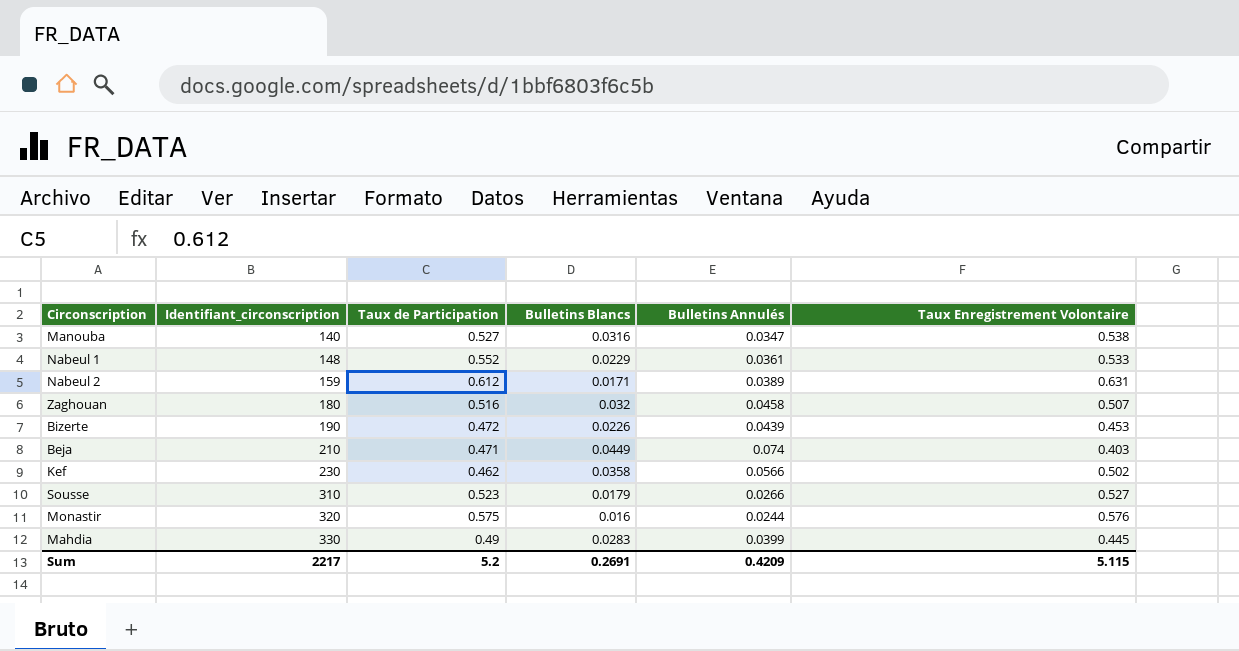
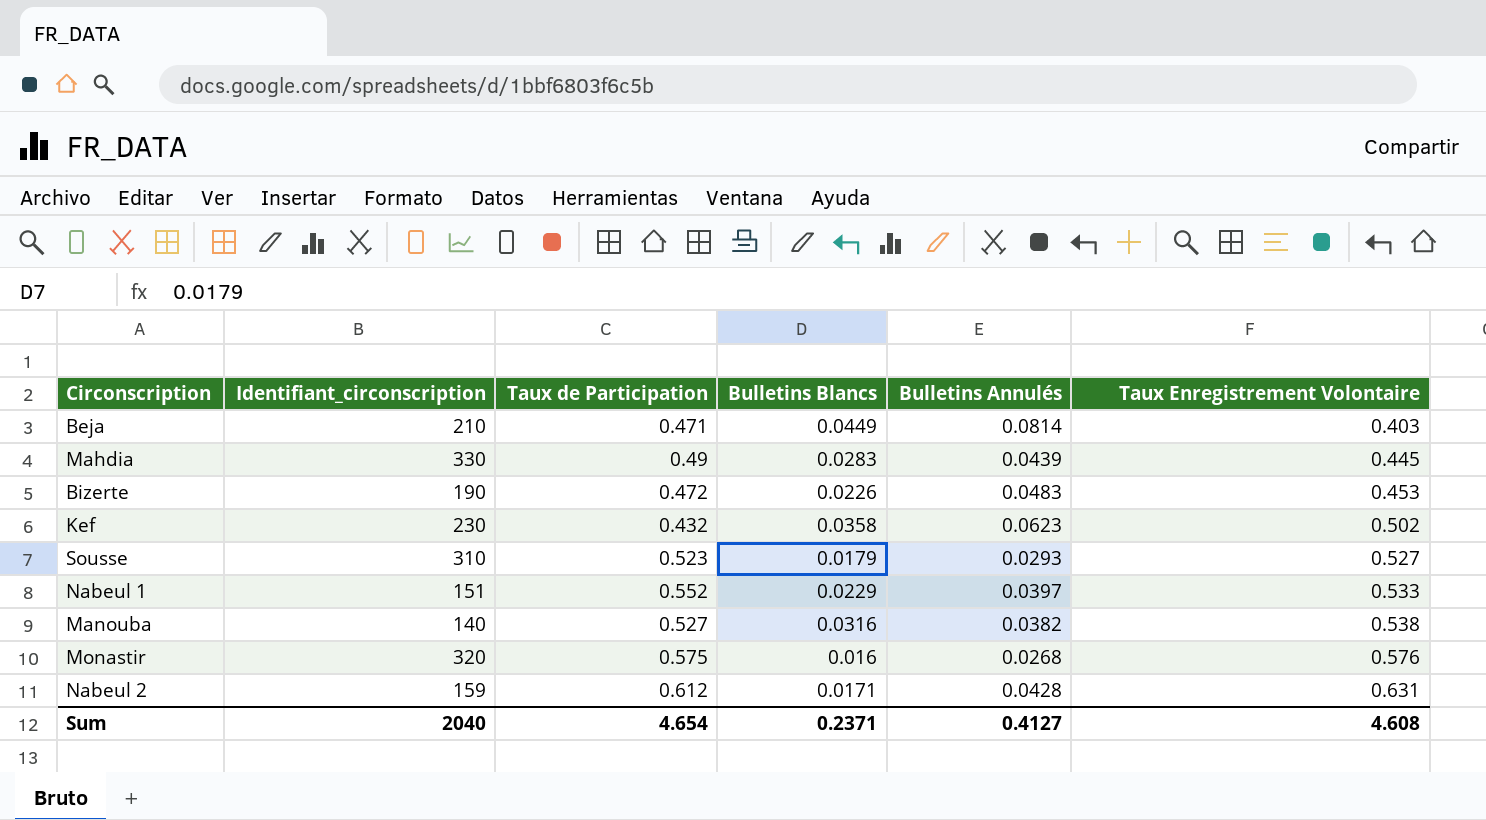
row order: Identifiant_circonscription ascending -> Taux Enregistrement Volontaire ascending
row Zaghouan: 180 | 0.516 | 0.032 | 0.0458 | 0.507 -> none
Beja | Bulletins Annulés: 0.074 -> 0.0814
Mahdia | Bulletins Annulés: 0.0399 -> 0.0439
Bizerte | Bulletins Annulés: 0.0439 -> 0.0483
Kef | Taux de Participation: 0.462 -> 0.432
Kef | Bulletins Annulés: 0.0566 -> 0.0623
Sousse | Bulletins Annulés: 0.0266 -> 0.0293
Nabeul 1 | Identifiant_circonscription: 148 -> 151
Nabeul 1 | Bulletins Annulés: 0.0361 -> 0.0397
Manouba | Bulletins Annulés: 0.0347 -> 0.0382
Monastir | Bulletins Annulés: 0.0244 -> 0.0268
Nabeul 2 | Bulletins Annulés: 0.0389 -> 0.0428
Sum | Identifiant_circonscription: 2217 -> 2040
Sum | Taux de Participation: 5.2 -> 4.654
Sum | Bulletins Blancs: 0.2691 -> 0.2371
Sum | Bulletins Annulés: 0.4209 -> 0.4127
Sum | Taux Enregistrement Volontaire: 5.115 -> 4.608

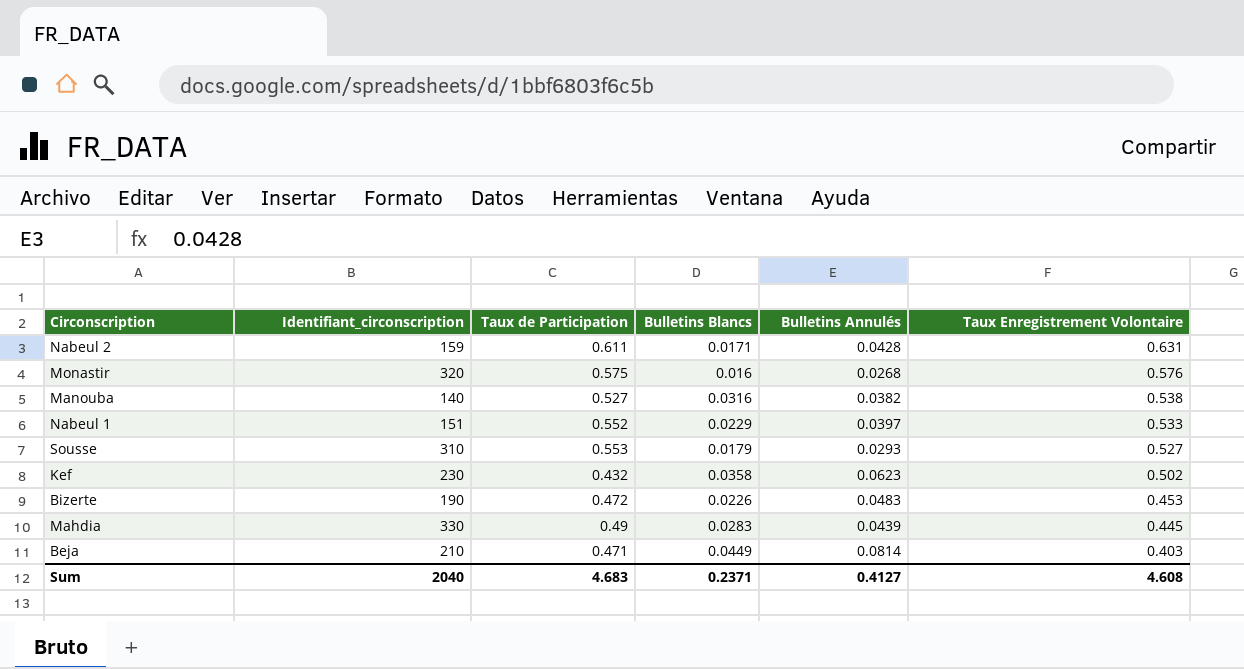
row order: Taux Enregistrement Volontaire ascending -> Taux Enregistrement Volontaire descending
Nabeul 2 | Taux de Participation: 0.612 -> 0.611
Sousse | Taux de Participation: 0.523 -> 0.553
Sum | Taux de Participation: 4.654 -> 4.683

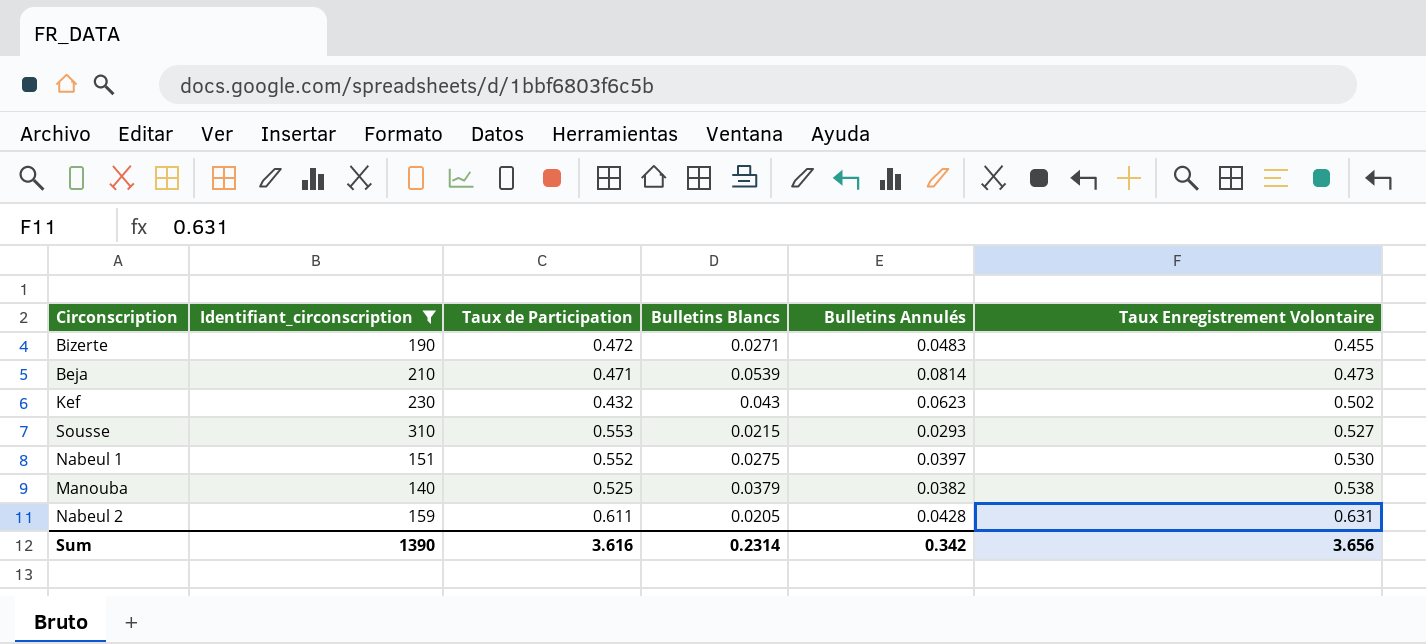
filter: none -> Identifiant_circonscription <= 310
row order: Taux Enregistrement Volontaire descending -> Taux Enregistrement Volontaire ascending
Bizerte | Bulletins Blancs: 0.0226 -> 0.0271
Bizerte | Taux Enregistrement Volontaire: 0.453 -> 0.455
Beja | Bulletins Blancs: 0.0449 -> 0.0539
Beja | Taux Enregistrement Volontaire: 0.403 -> 0.473
Kef | Bulletins Blancs: 0.0358 -> 0.043
Sousse | Bulletins Blancs: 0.0179 -> 0.0215
Nabeul 1 | Bulletins Blancs: 0.0229 -> 0.0275
Nabeul 1 | Taux Enregistrement Volontaire: 0.533 -> 0.530
Manouba | Taux de Participation: 0.527 -> 0.525
Manouba | Bulletins Blancs: 0.0316 -> 0.0379
Nabeul 2 | Bulletins Blancs: 0.0171 -> 0.0205
Sum | Identifiant_circonscription: 2040 -> 1390
Sum | Taux de Participation: 4.683 -> 3.616
Sum | Bulletins Blancs: 0.2371 -> 0.2314
Sum | Bulletins Annulés: 0.4127 -> 0.342
Sum | Taux Enregistrement Volontaire: 4.608 -> 3.656

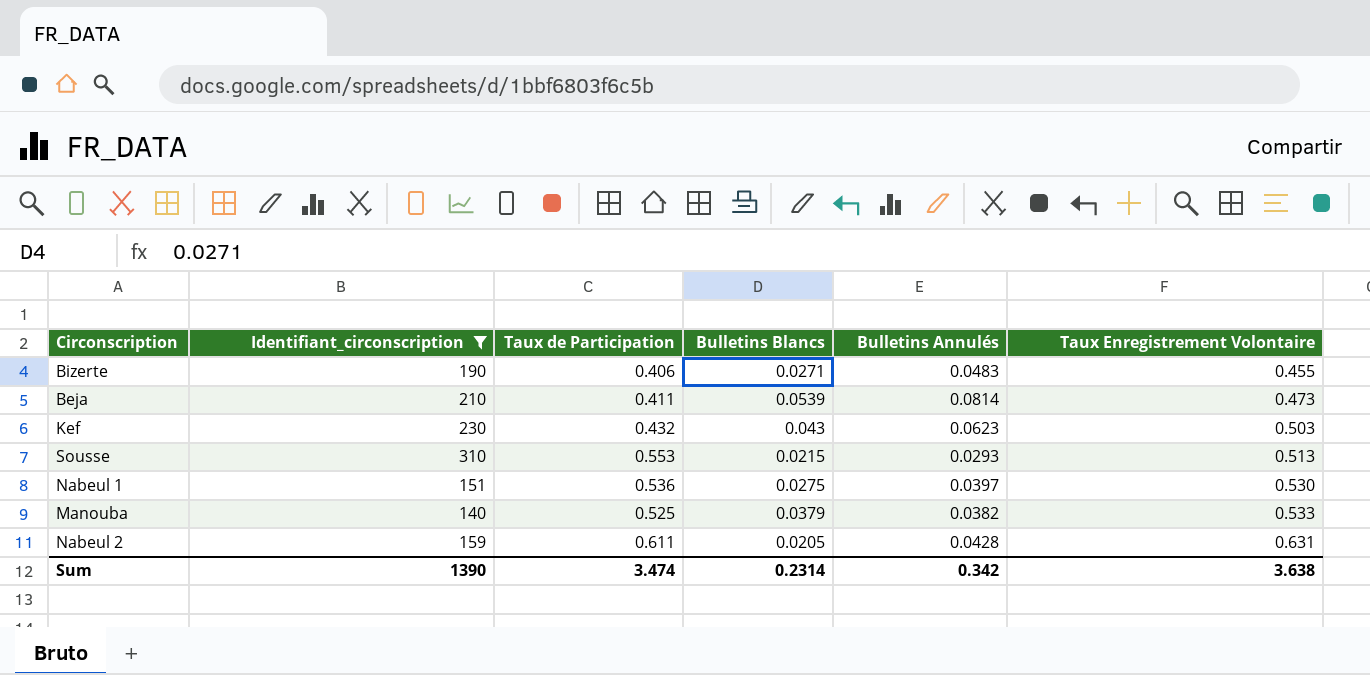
Bizerte | Taux de Participation: 0.472 -> 0.406
Beja | Taux de Participation: 0.471 -> 0.411
Kef | Taux Enregistrement Volontaire: 0.502 -> 0.503
Sousse | Taux Enregistrement Volontaire: 0.527 -> 0.513
Nabeul 1 | Taux de Participation: 0.552 -> 0.536
Manouba | Taux Enregistrement Volontaire: 0.538 -> 0.533
Sum | Taux de Participation: 3.616 -> 3.474
Sum | Taux Enregistrement Volontaire: 3.656 -> 3.638

